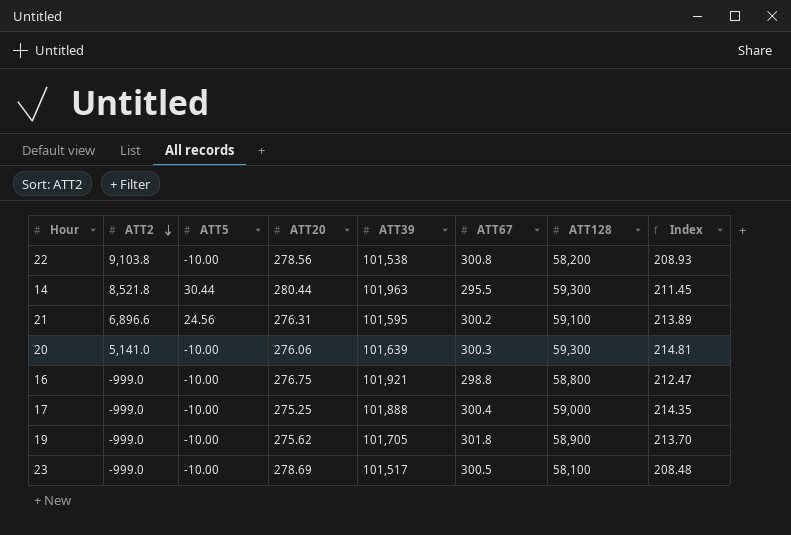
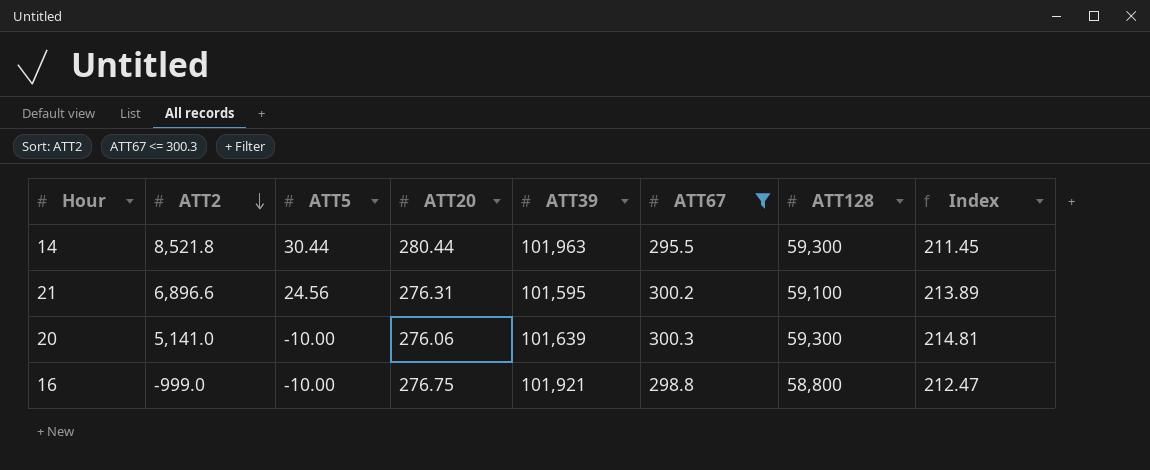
filter: none -> ATT67 <= 300.3

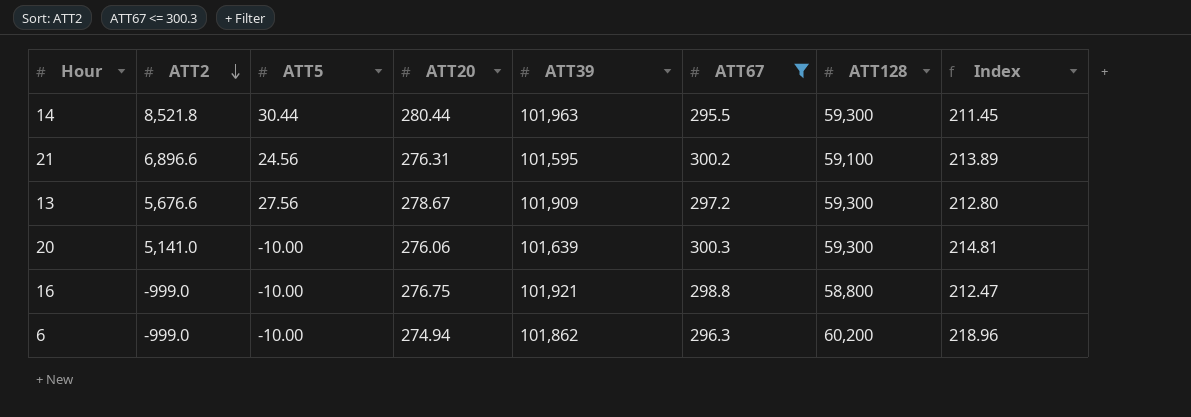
row 13: none -> 5,676.6 | 27.56 | 278.67 | 101,909 | 297.2 | 59,300 | 212.80
row 6: none -> -999.0 | -10.00 | 274.94 | 101,862 | 296.3 | 60,200 | 218.96

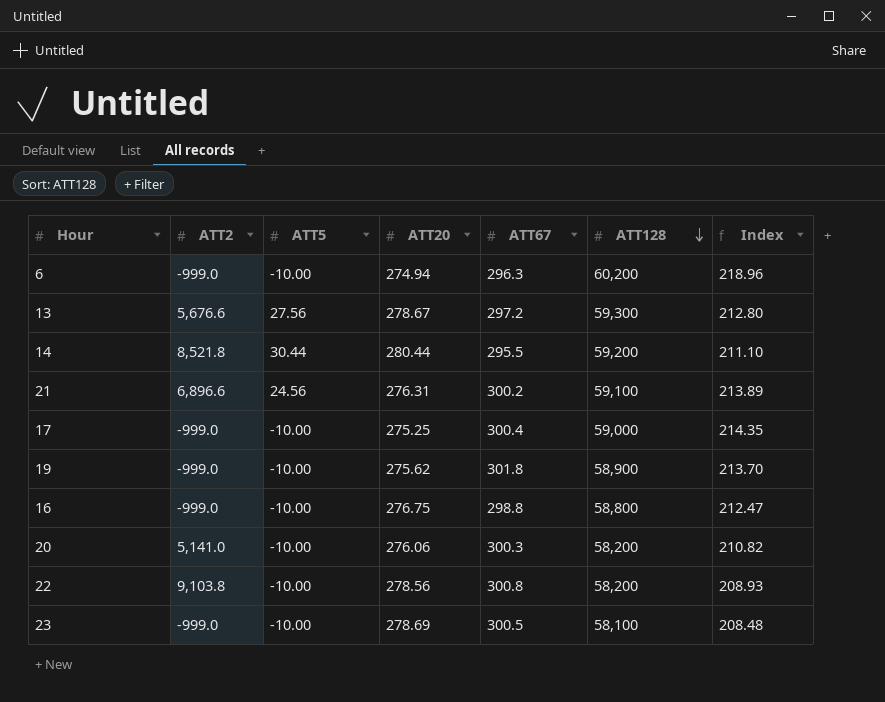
filter: ATT67 <= 300.3 -> none
row order: ATT2 descending -> ATT128 descending
column ATT39 | position: 5 -> none
14 | ATT128: 59,300 -> 59,200
14 | Index: 211.45 -> 211.10
20 | ATT128: 59,300 -> 58,200
20 | Index: 214.81 -> 210.82

